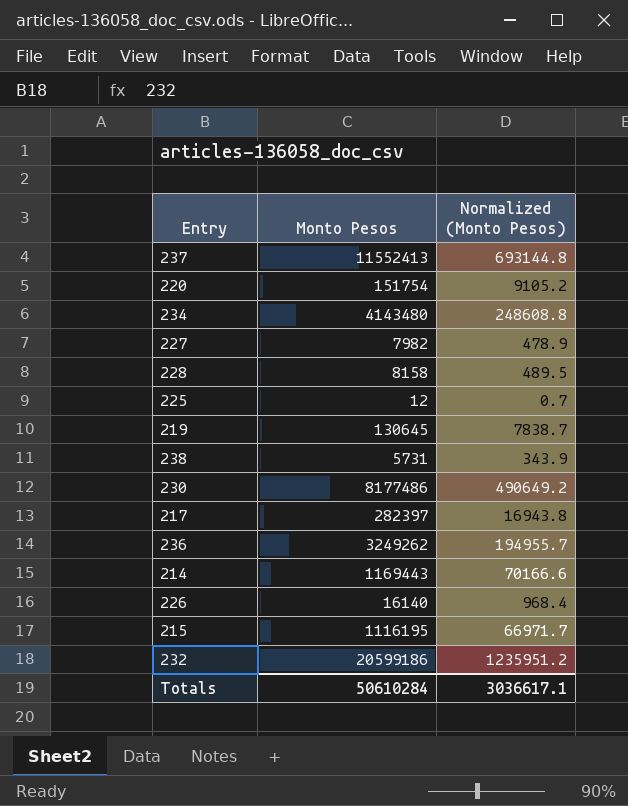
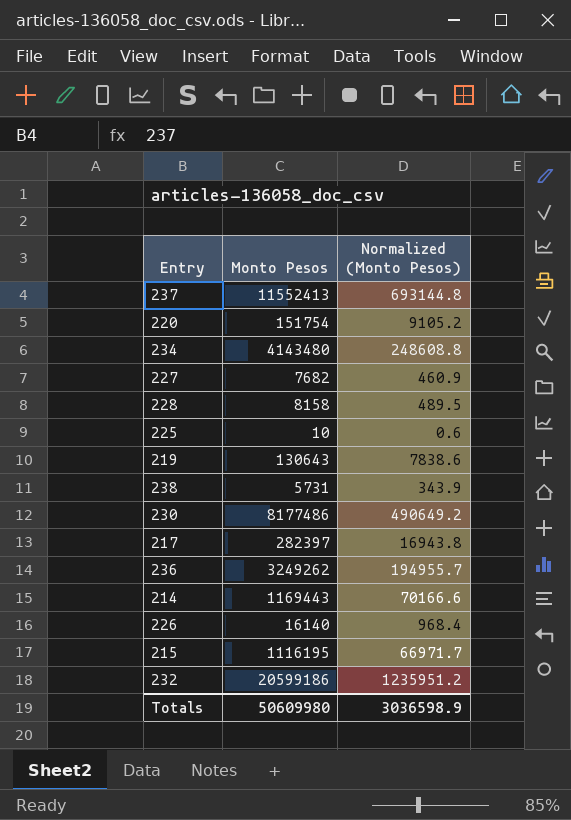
227 | Monto Pesos: 7982 -> 7682
227 | Normalized (Monto Pesos): 478.9 -> 460.9
225 | Monto Pesos: 12 -> 10
225 | Normalized (Monto Pesos): 0.7 -> 0.6
219 | Monto Pesos: 130645 -> 130643
219 | Normalized (Monto Pesos): 7838.7 -> 7838.6
Totals | Monto Pesos: 50610284 -> 50609980
Totals | Normalized (Monto Pesos): 3036617.1 -> 3036598.9

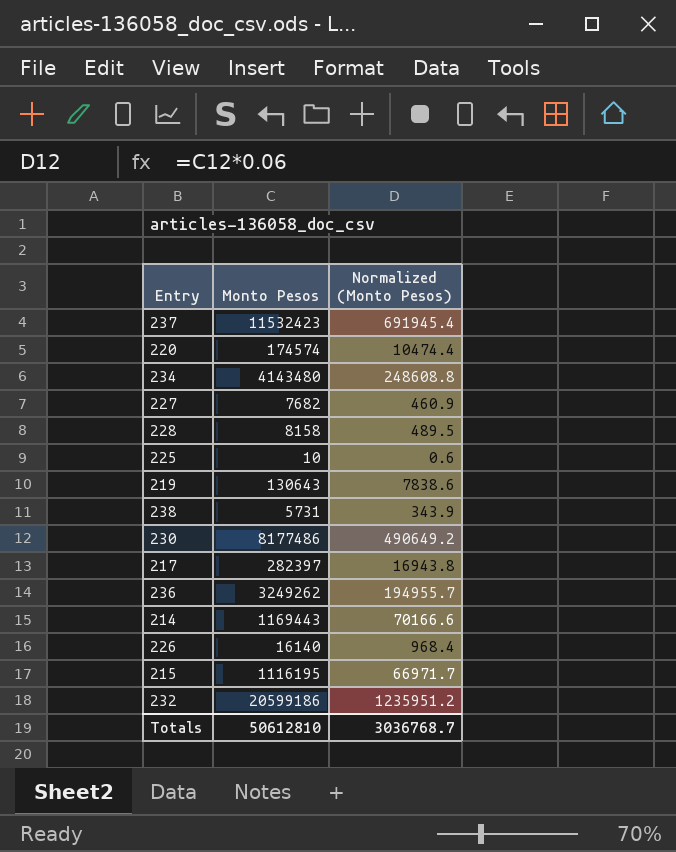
237 | Monto Pesos: 11552413 -> 11532423
237 | Normalized (Monto Pesos): 693144.8 -> 691945.4
220 | Monto Pesos: 151754 -> 174574
220 | Normalized (Monto Pesos): 9105.2 -> 10474.4
Totals | Monto Pesos: 50609980 -> 50612810
Totals | Normalized (Monto Pesos): 3036598.9 -> 3036768.7

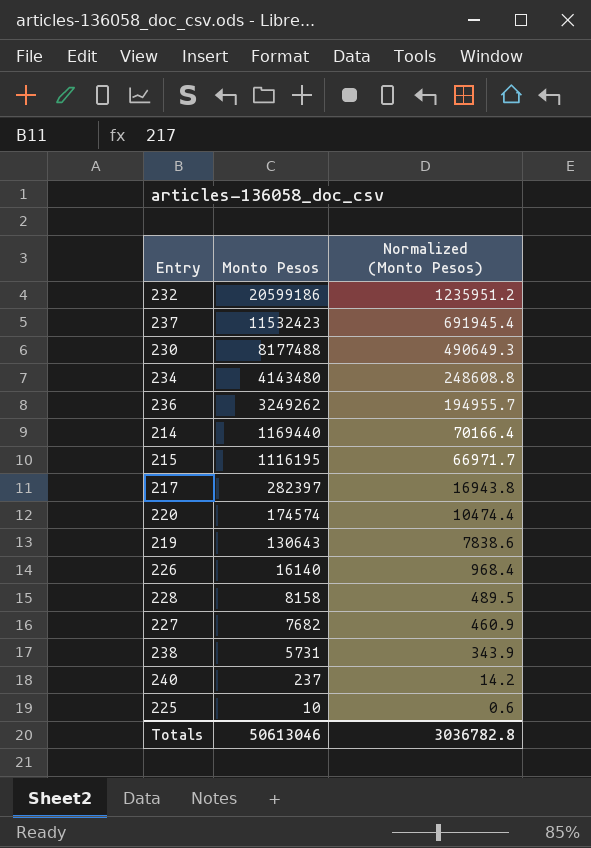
row order: none -> Monto Pesos descending
230 | Monto Pesos: 8177486 -> 8177488
230 | Normalized (Monto Pesos): 490649.2 -> 490649.3
214 | Monto Pesos: 1169443 -> 1169440
214 | Normalized (Monto Pesos): 70166.6 -> 70166.4
row 240: none -> 237 | 14.2
Totals | Monto Pesos: 50612810 -> 50613046
Totals | Normalized (Monto Pesos): 3036768.7 -> 3036782.8

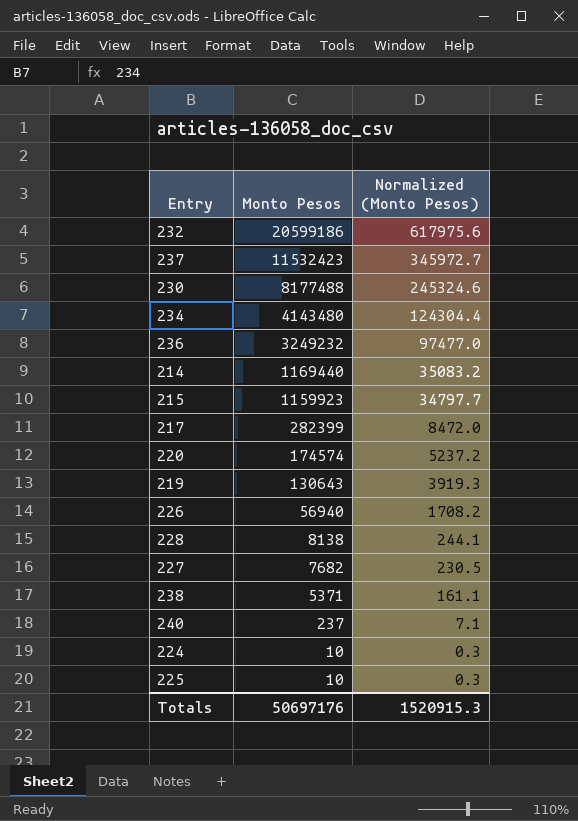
column Normalized (Monto Pesos) | formula: [Monto Pesos] * 0.06 -> [Monto Pesos] * 0.03
236 | Monto Pesos: 3249262 -> 3249232
215 | Monto Pesos: 1116195 -> 1159923
217 | Monto Pesos: 282397 -> 282399
226 | Monto Pesos: 16140 -> 56940
228 | Monto Pesos: 8158 -> 8138
238 | Monto Pesos: 5731 -> 5371
row 224: none -> 10 | 0.3
Totals | Monto Pesos: 50613046 -> 50697176
Totals | Normalized (Monto Pesos): 3036782.8 -> 1520915.3

